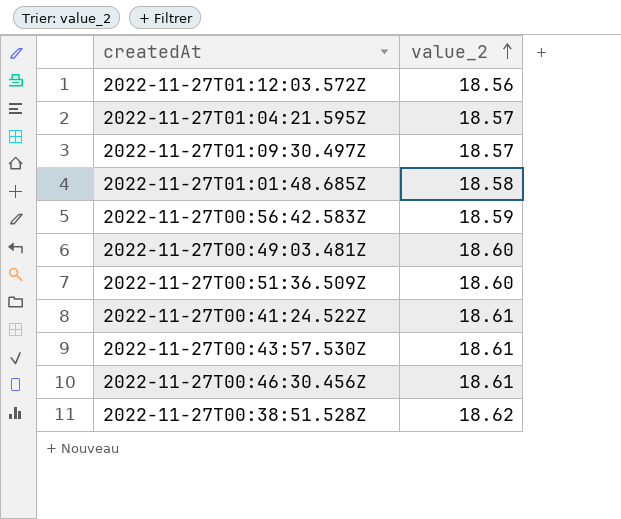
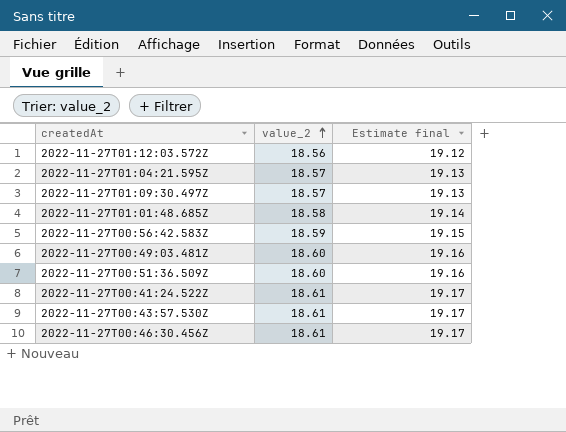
column Estimate final | formula: none -> [value_2] * 1.03
row 2022-11-27T00:38:51.528Z: 18.62 -> none

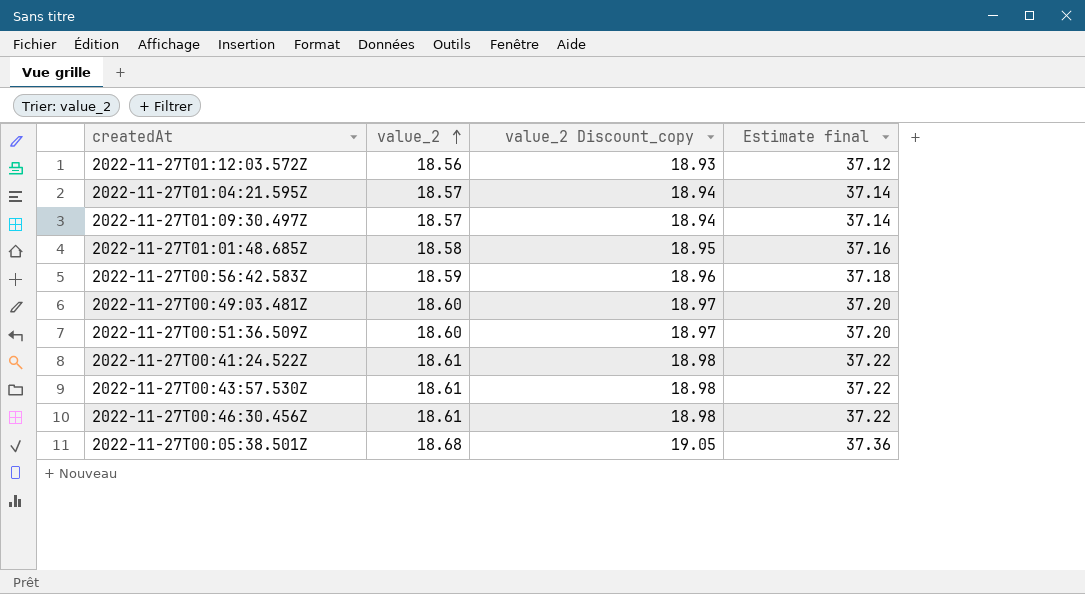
column value_2 Discount_copy | formula: none -> [value_2] * 1.02
column Estimate final | formula: [value_2] * 1.03 -> [value_2] * 2
row 2022-11-27T00:05:38.501Z: none -> 18.68 | 19.05 | 37.36

